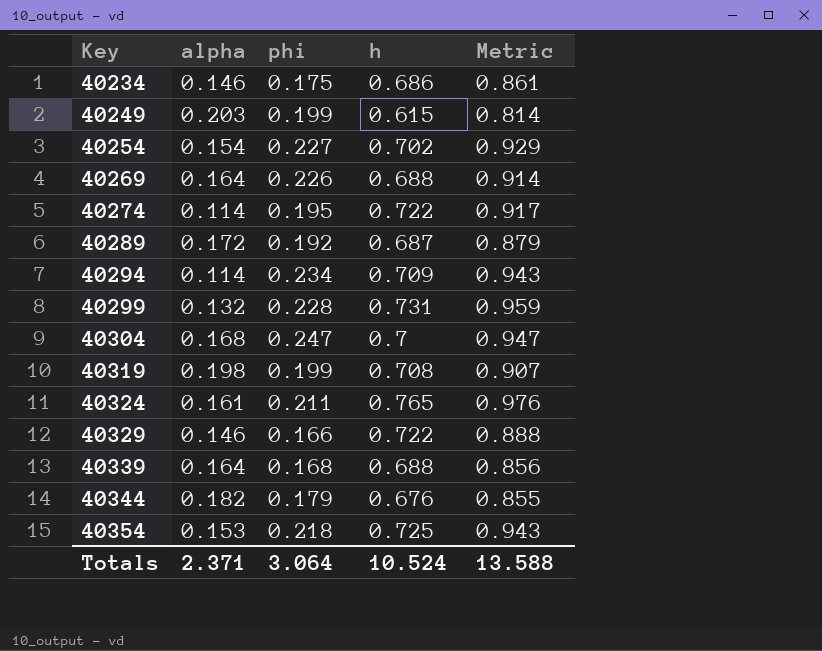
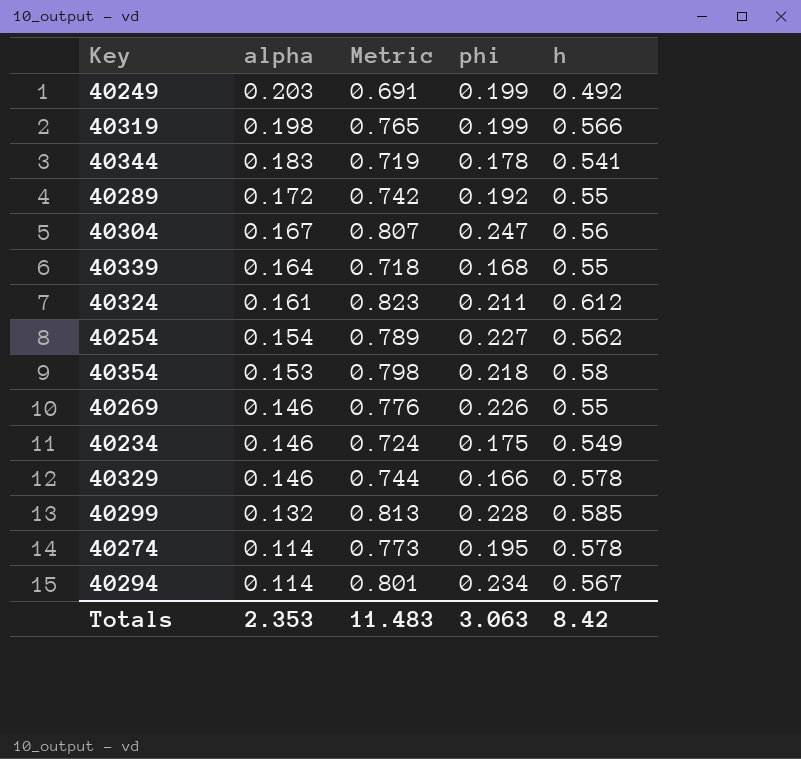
row order: Key ascending -> alpha descending
column Metric | position: 5 -> 3
40249 | Metric: 0.814 -> 0.691
40249 | h: 0.615 -> 0.492
40319 | Metric: 0.907 -> 0.765
40319 | h: 0.708 -> 0.566
40344 | alpha: 0.182 -> 0.183
40344 | Metric: 0.855 -> 0.719
40344 | phi: 0.179 -> 0.178
40344 | h: 0.676 -> 0.541
40289 | Metric: 0.879 -> 0.742
40289 | h: 0.687 -> 0.55
40304 | alpha: 0.168 -> 0.167
40304 | Metric: 0.947 -> 0.807
40304 | h: 0.7 -> 0.56
40339 | Metric: 0.856 -> 0.718
40339 | h: 0.688 -> 0.55
40324 | Metric: 0.976 -> 0.823
40324 | h: 0.765 -> 0.612
40254 | Metric: 0.929 -> 0.789
40254 | h: 0.702 -> 0.562
40354 | Metric: 0.943 -> 0.798
40354 | h: 0.725 -> 0.58
40269 | alpha: 0.164 -> 0.146
40269 | Metric: 0.914 -> 0.776
40269 | h: 0.688 -> 0.55
40234 | Metric: 0.861 -> 0.724
40234 | h: 0.686 -> 0.549
40329 | Metric: 0.888 -> 0.744
40329 | h: 0.722 -> 0.578
40299 | Metric: 0.959 -> 0.813
40299 | h: 0.731 -> 0.585
40274 | Metric: 0.917 -> 0.773
40274 | h: 0.722 -> 0.578
40294 | Metric: 0.943 -> 0.801
40294 | h: 0.709 -> 0.567
Totals | alpha: 2.371 -> 2.353
Totals | Metric: 13.588 -> 11.483
Totals | phi: 3.064 -> 3.063
Totals | h: 10.524 -> 8.42

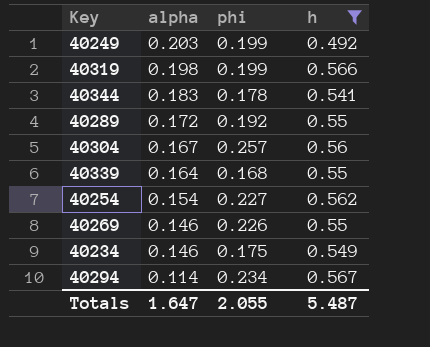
filter: none -> h <= 0.567
column Metric | formula: [phi] + [h] -> none
40304 | phi: 0.247 -> 0.257
Totals | alpha: 2.353 -> 1.647
Totals | phi: 3.063 -> 2.055
Totals | h: 8.42 -> 5.487

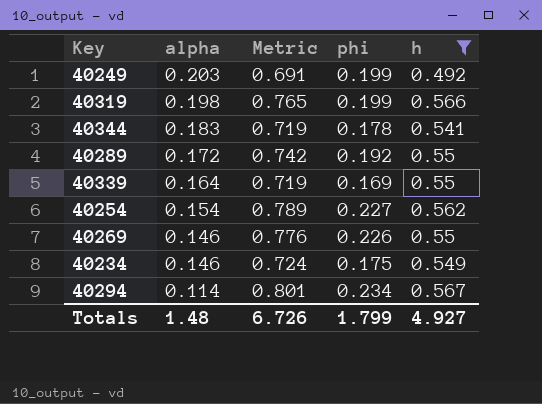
column Metric | formula: none -> [phi] + [h]
row 40304: 0.167 | 0.257 | 0.56 -> none
40339 | phi: 0.168 -> 0.169
Totals | alpha: 1.647 -> 1.48
Totals | phi: 2.055 -> 1.799
Totals | h: 5.487 -> 4.927

